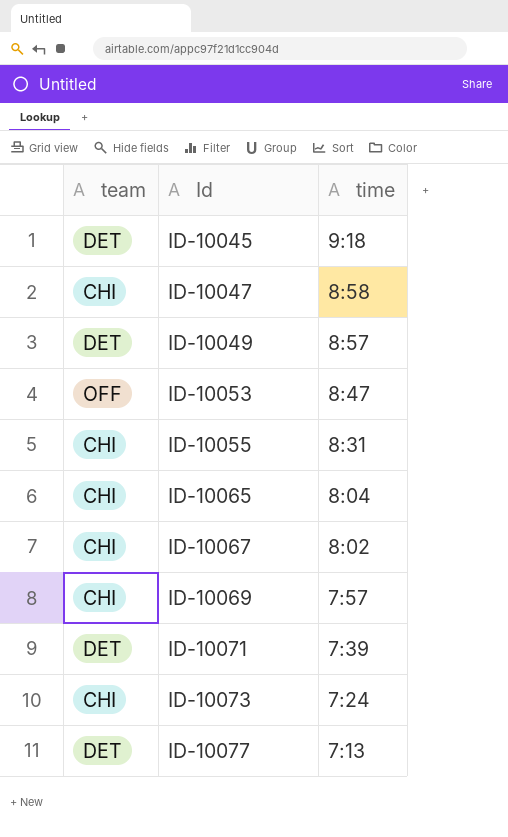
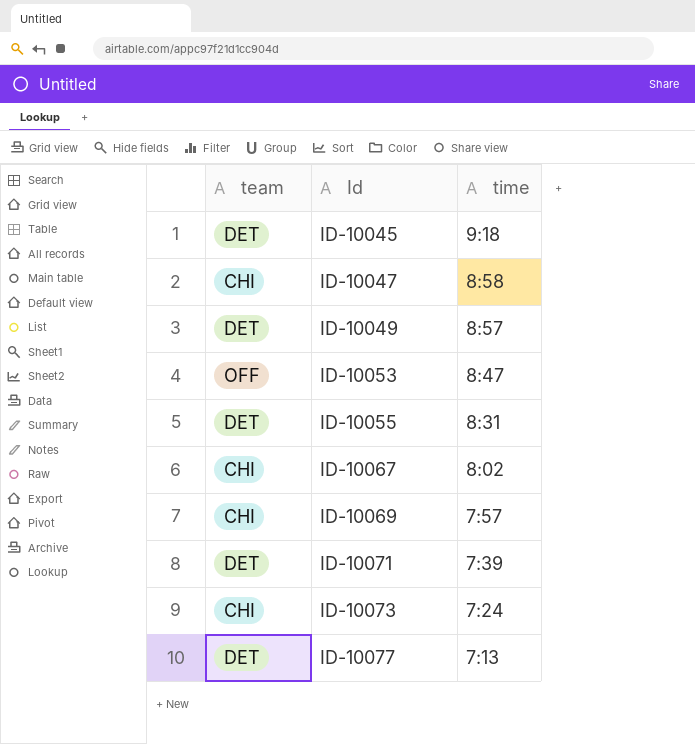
row ID-10065: CHI | 8:04 -> none
ID-10055 | team: CHI -> DET

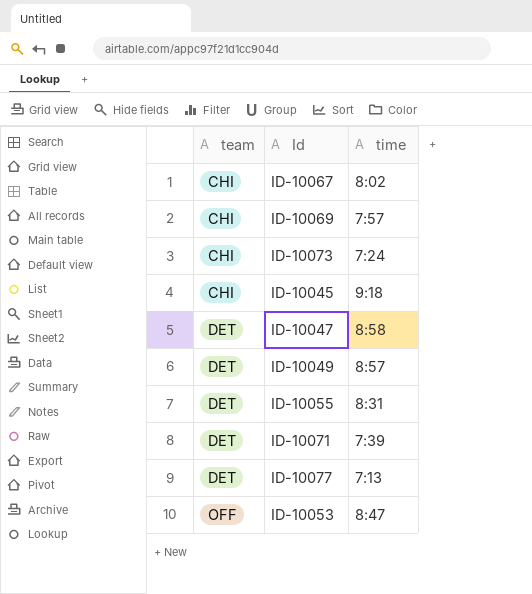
row order: Id ascending -> team ascending
ID-10045 | team: DET -> CHI
ID-10047 | team: CHI -> DET

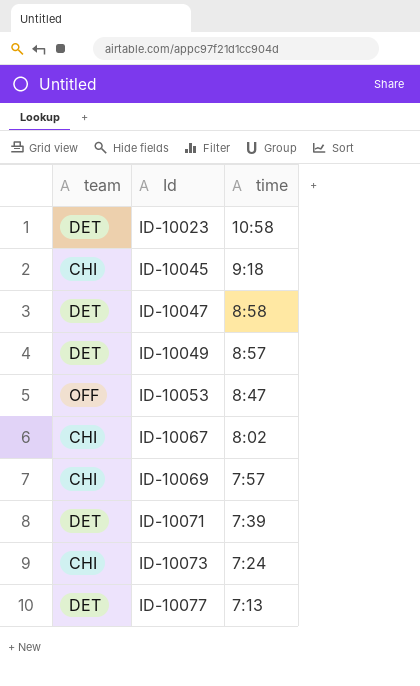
row order: team ascending -> Id ascending
row ID-10055: DET | 8:31 -> none
row ID-10023: none -> DET | 10:58

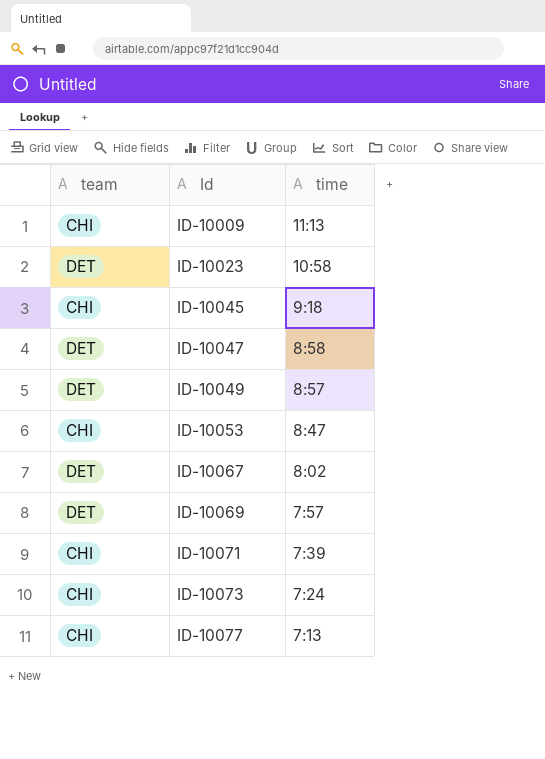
row ID-10009: none -> CHI | 11:13
ID-10053 | team: OFF -> CHI
ID-10067 | team: CHI -> DET
ID-10069 | team: CHI -> DET
ID-10071 | team: DET -> CHI
ID-10077 | team: DET -> CHI

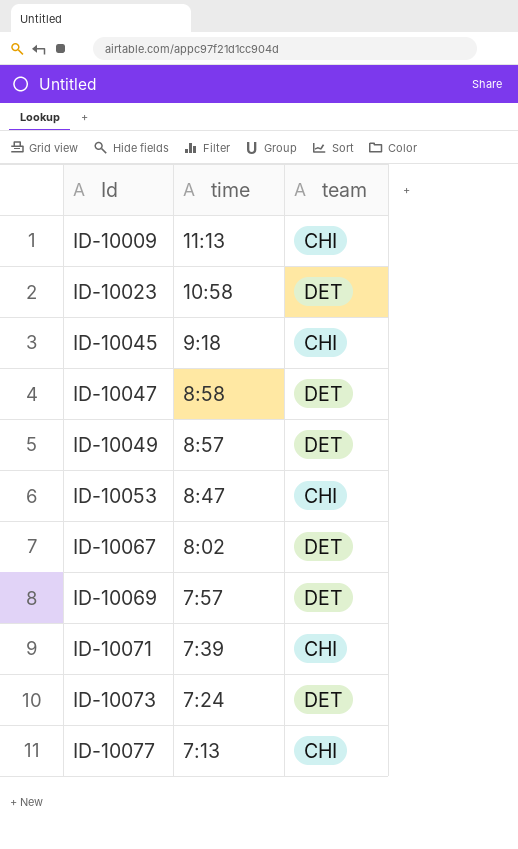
column team | position: 1 -> 3
ID-10073 | team: CHI -> DET

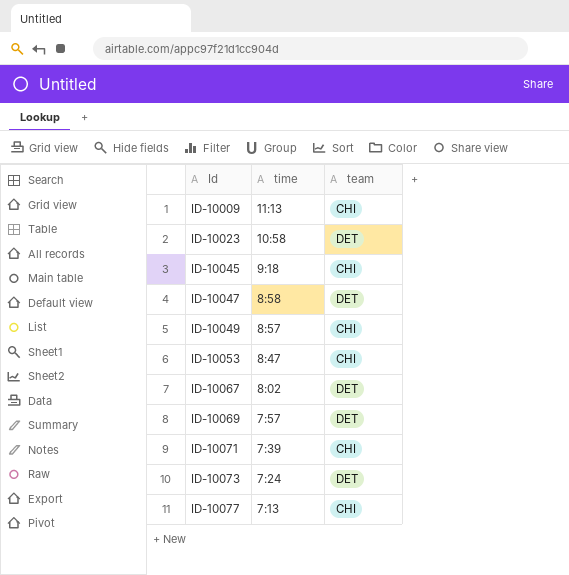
ID-10049 | team: DET -> CHI

